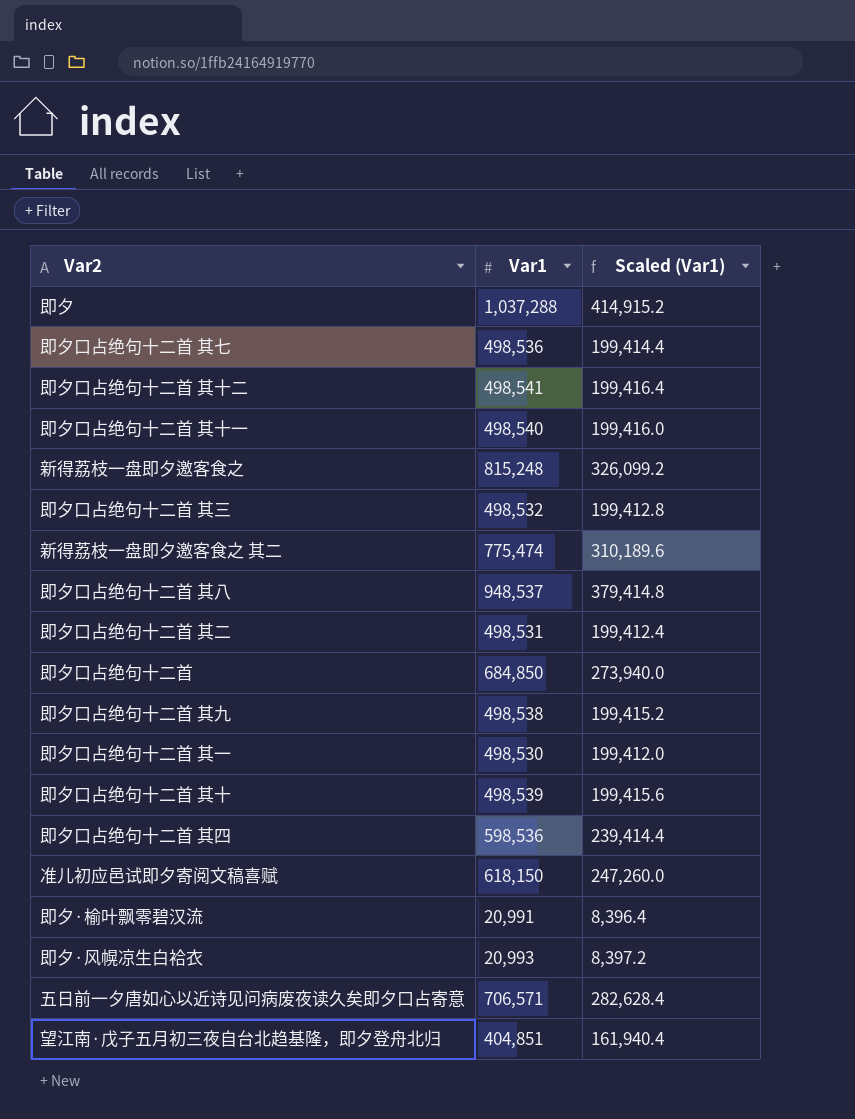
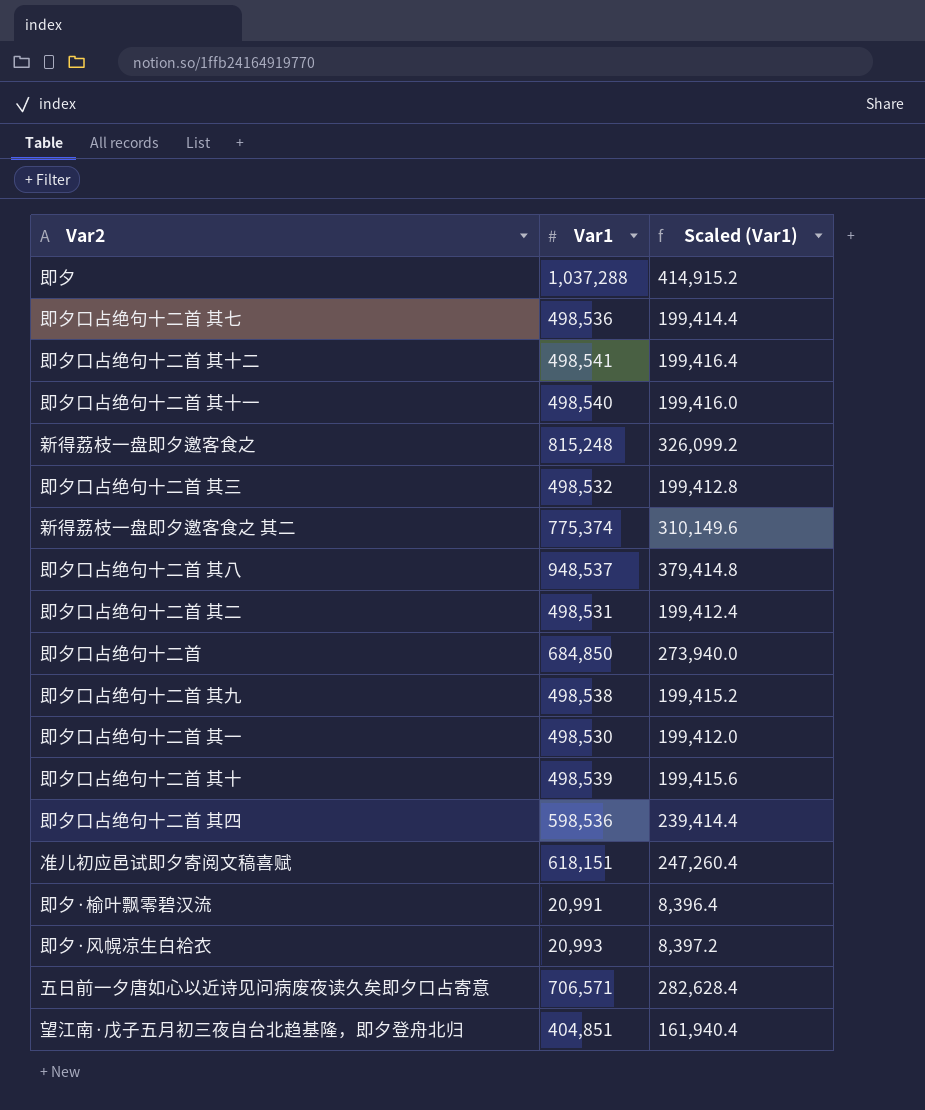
新得荔枝一盘即夕邀客食之 其二 | Var1: 775,474 -> 775,374
新得荔枝一盘即夕邀客食之 其二 | Scaled (Var1): 310,189.6 -> 310,149.6
准儿初应邑试即夕寄阅文稿喜赋 | Var1: 618,150 -> 618,151
准儿初应邑试即夕寄阅文稿喜赋 | Scaled (Var1): 247,260.0 -> 247,260.4

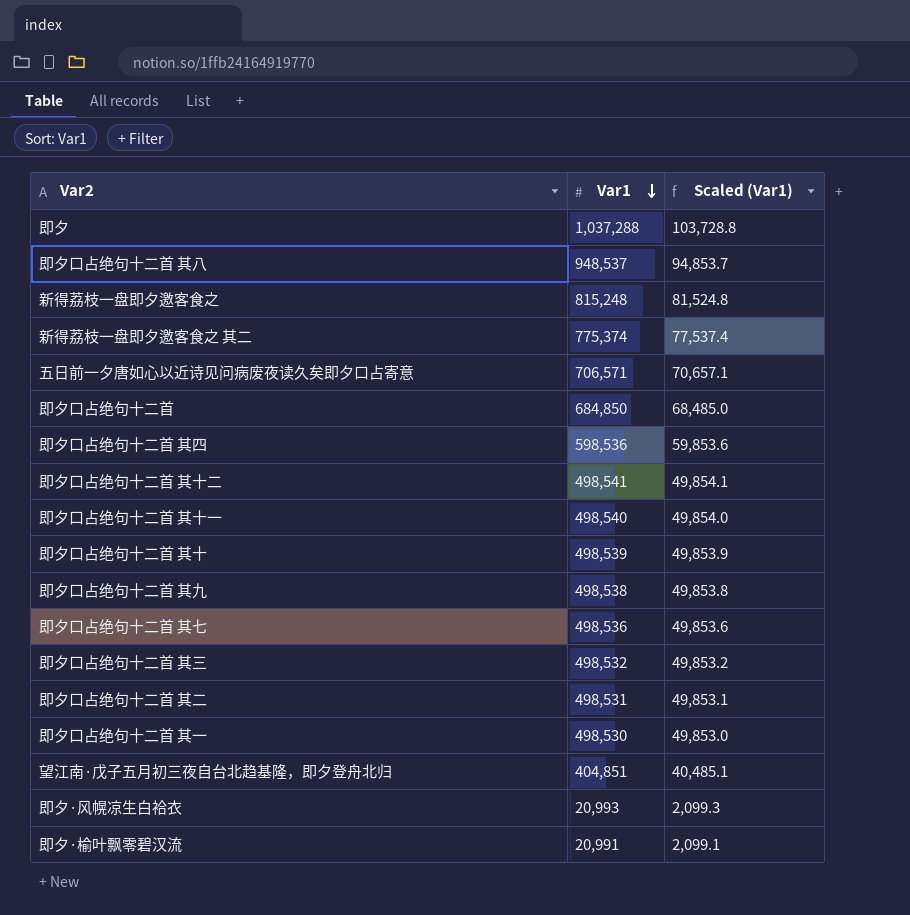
row order: none -> Var1 descending
column Scaled (Var1) | formula: [Var1] * 0.4 -> [Var1] * 0.1
row 准儿初应邑试即夕寄阅文稿喜赋: 618,151 | 247,260.4 -> none

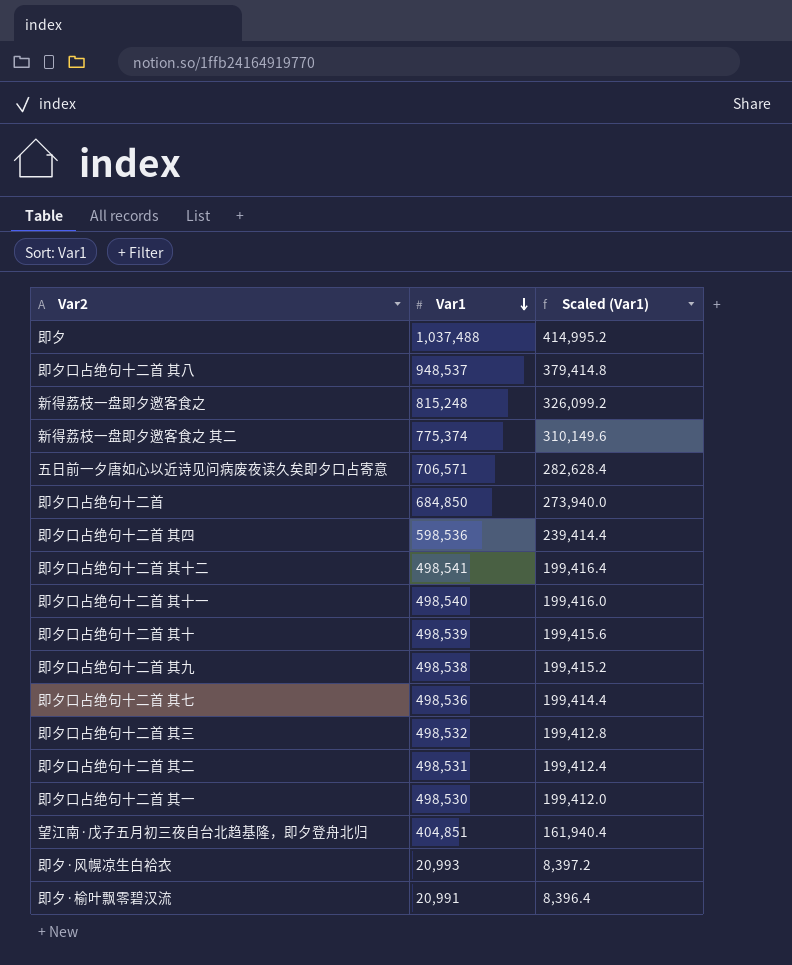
column Scaled (Var1) | formula: [Var1] * 0.1 -> [Var1] * 0.4
即夕 | Var1: 1,037,288 -> 1,037,488

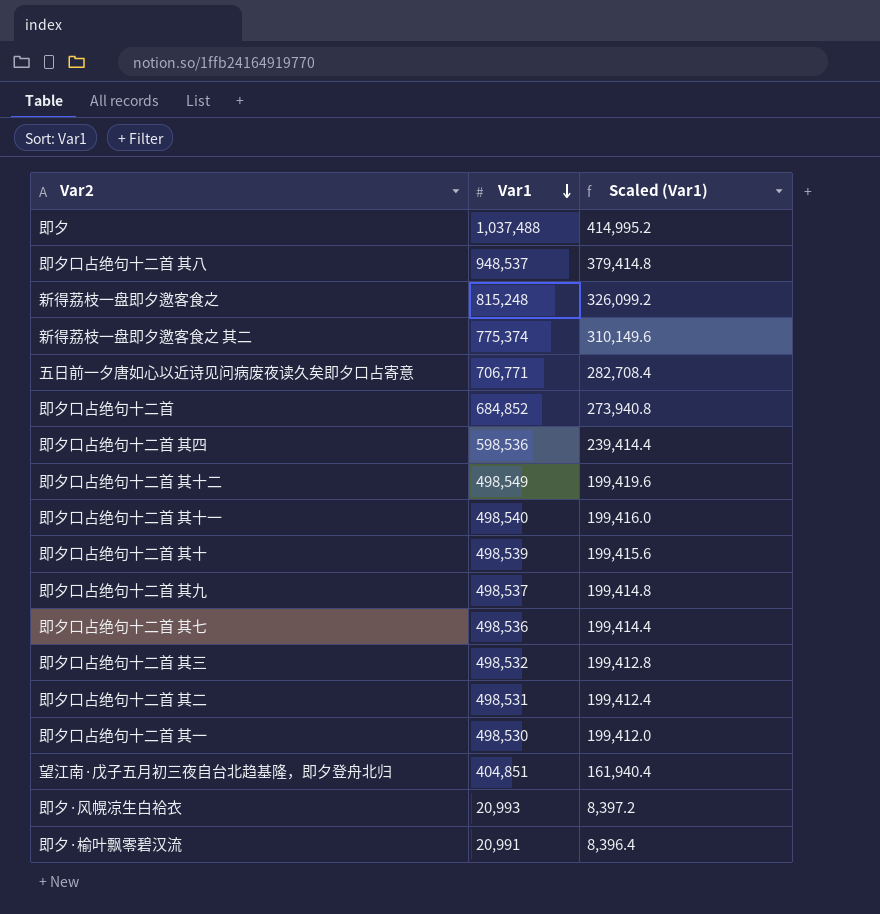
五日前一夕唐如心以近诗见问病废夜读久矣即夕口占寄意 | Var1: 706,571 -> 706,771
五日前一夕唐如心以近诗见问病废夜读久矣即夕口占寄意 | Scaled (Var1): 282,628.4 -> 282,708.4
即夕口占绝句十二首 | Var1: 684,850 -> 684,852
即夕口占绝句十二首 | Scaled (Var1): 273,940.0 -> 273,940.8
即夕口占绝句十二首 其十二 | Var1: 498,541 -> 498,549
即夕口占绝句十二首 其十二 | Scaled (Var1): 199,416.4 -> 199,419.6
即夕口占绝句十二首 其九 | Var1: 498,538 -> 498,537
即夕口占绝句十二首 其九 | Scaled (Var1): 199,415.2 -> 199,414.8

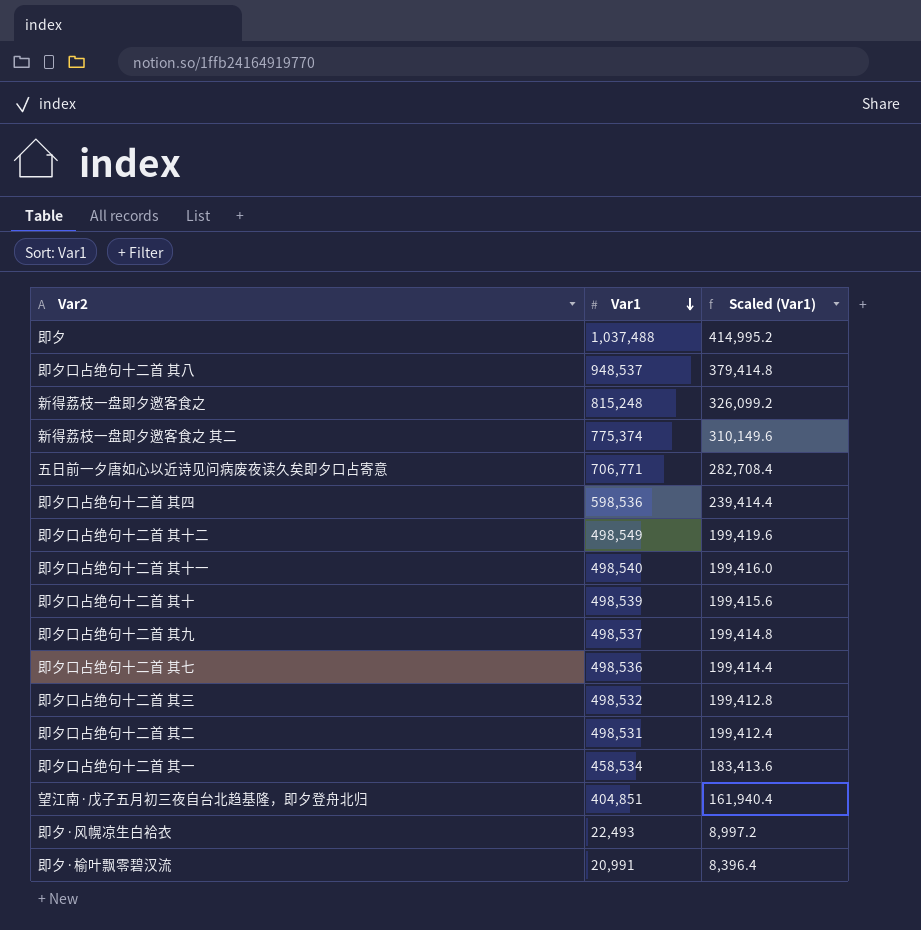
row 即夕口占绝句十二首: 684,852 | 273,940.8 -> none
即夕口占绝句十二首 其一 | Var1: 498,530 -> 458,534
即夕口占绝句十二首 其一 | Scaled (Var1): 199,412.0 -> 183,413.6
即夕·风幌凉生白袷衣 | Var1: 20,993 -> 22,493
即夕·风幌凉生白袷衣 | Scaled (Var1): 8,397.2 -> 8,997.2

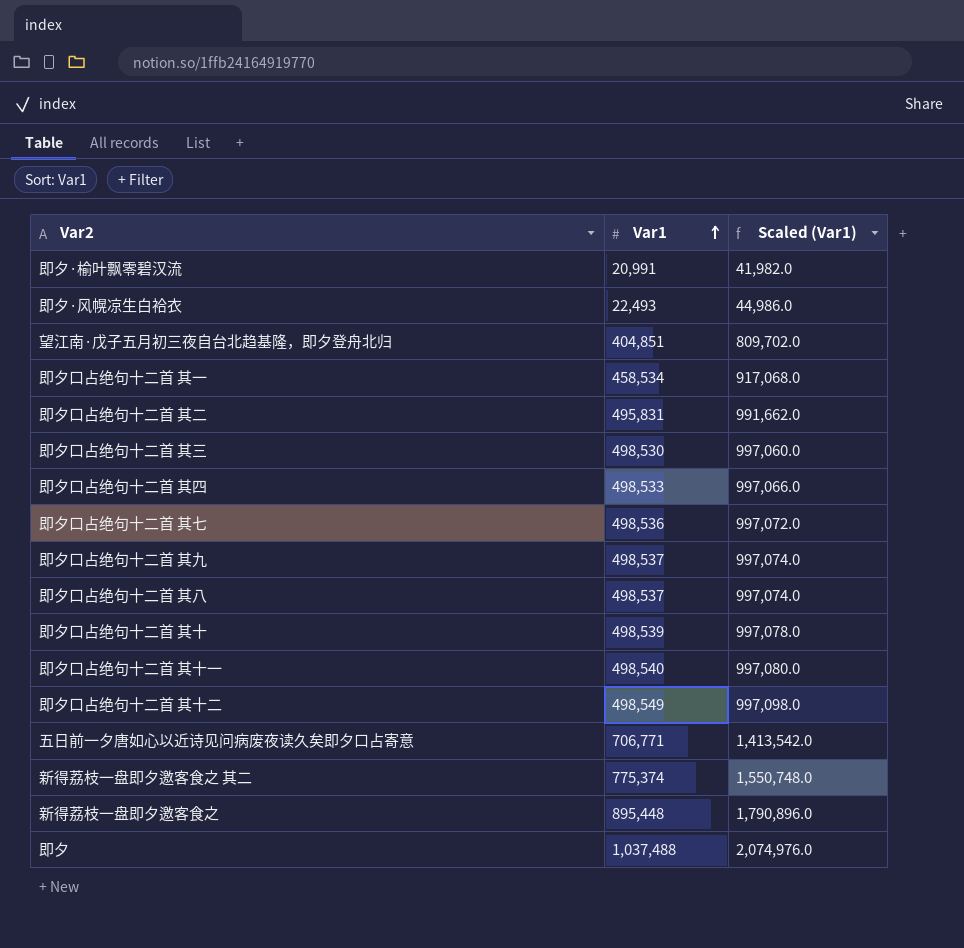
row order: Var1 descending -> Var1 ascending
column Scaled (Var1) | formula: [Var1] * 0.4 -> [Var1] * 2
即夕口占绝句十二首 其二 | Var1: 498,531 -> 495,831
即夕口占绝句十二首 其三 | Var1: 498,532 -> 498,530
即夕口占绝句十二首 其四 | Var1: 598,536 -> 498,533
即夕口占绝句十二首 其八 | Var1: 948,537 -> 498,537
新得荔枝一盘即夕邀客食之 | Var1: 815,248 -> 895,448

